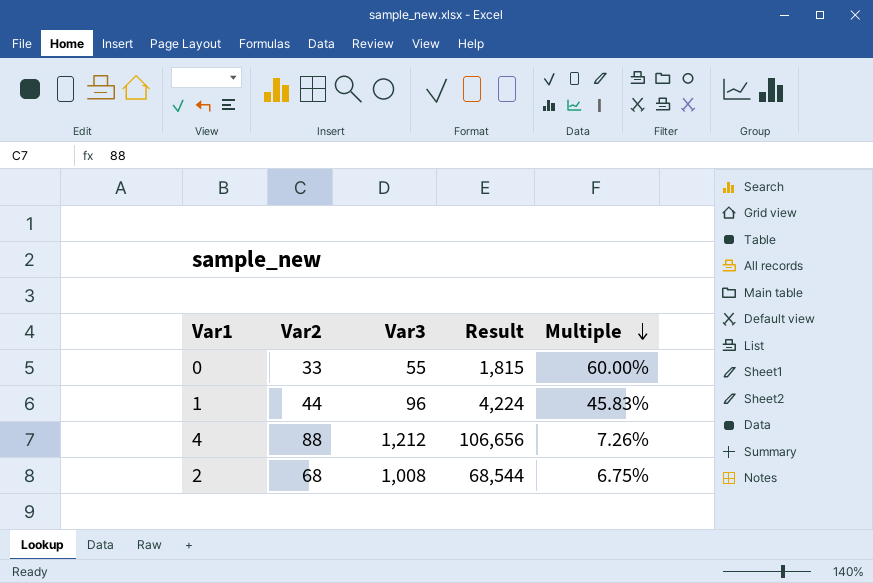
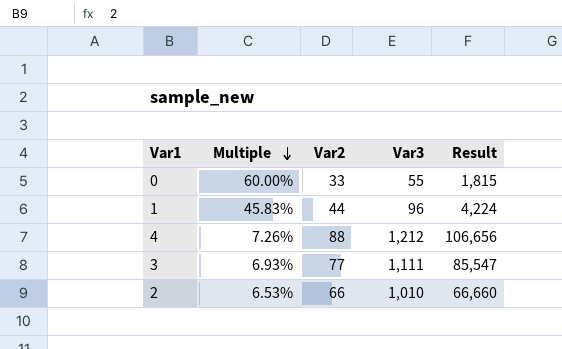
column Multiple | position: 5 -> 2
row 3: none -> 6.93% | 77 | 1,111 | 85,547
2 | Multiple: 6.75% -> 6.53%
2 | Var2: 68 -> 66
2 | Var3: 1,008 -> 1,010
2 | Result: 68,544 -> 66,660

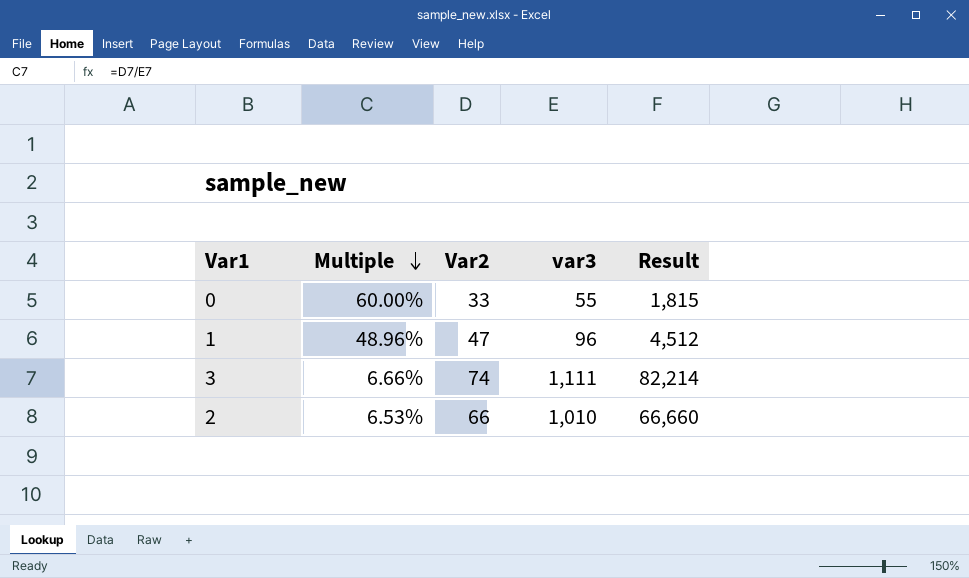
column name: Var3 -> var3
row 4: 7.26% | 88 | 1,212 | 106,656 -> none
1 | Multiple: 45.83% -> 48.96%
1 | Var2: 44 -> 47
1 | Result: 4,224 -> 4,512
3 | Multiple: 6.93% -> 6.66%
3 | Var2: 77 -> 74
3 | Result: 85,547 -> 82,214

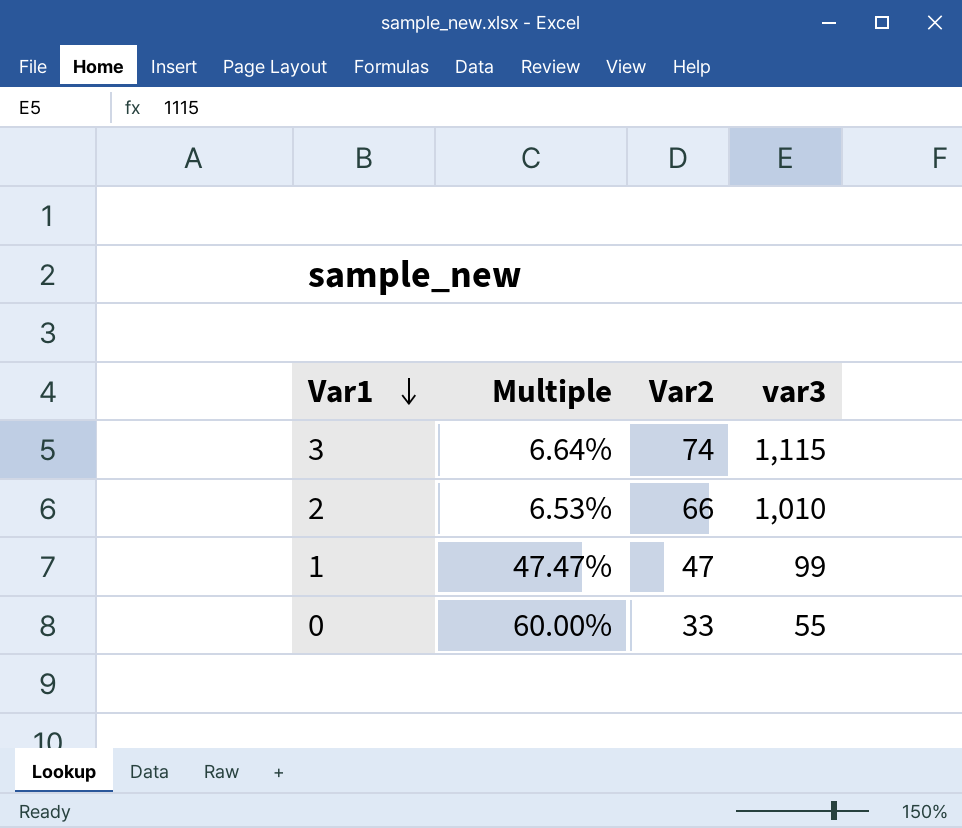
row order: Multiple descending -> Var1 descending
column Result | formula: [Var2] * [var3] -> none
3 | Multiple: 6.66% -> 6.64%
3 | var3: 1,111 -> 1,115
1 | Multiple: 48.96% -> 47.47%
1 | var3: 96 -> 99

